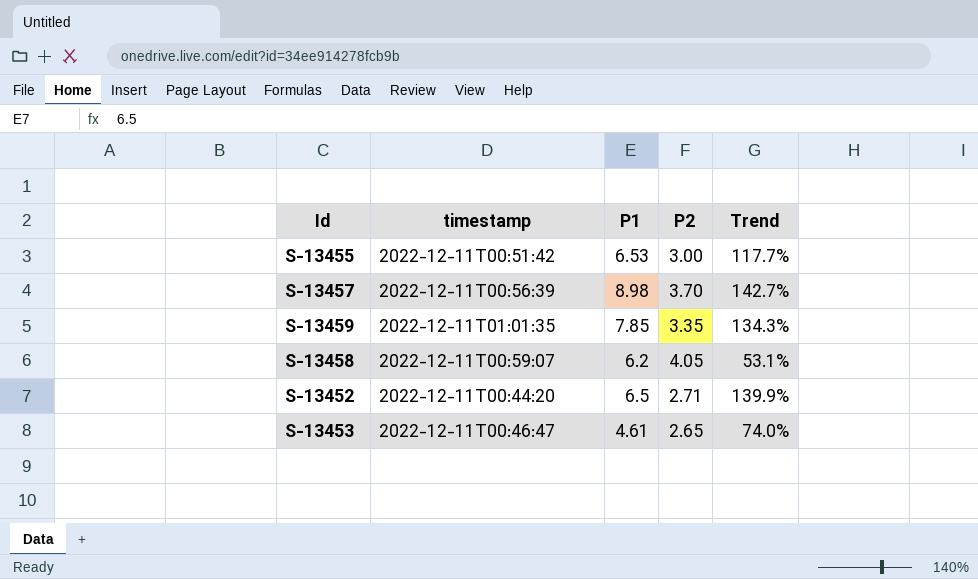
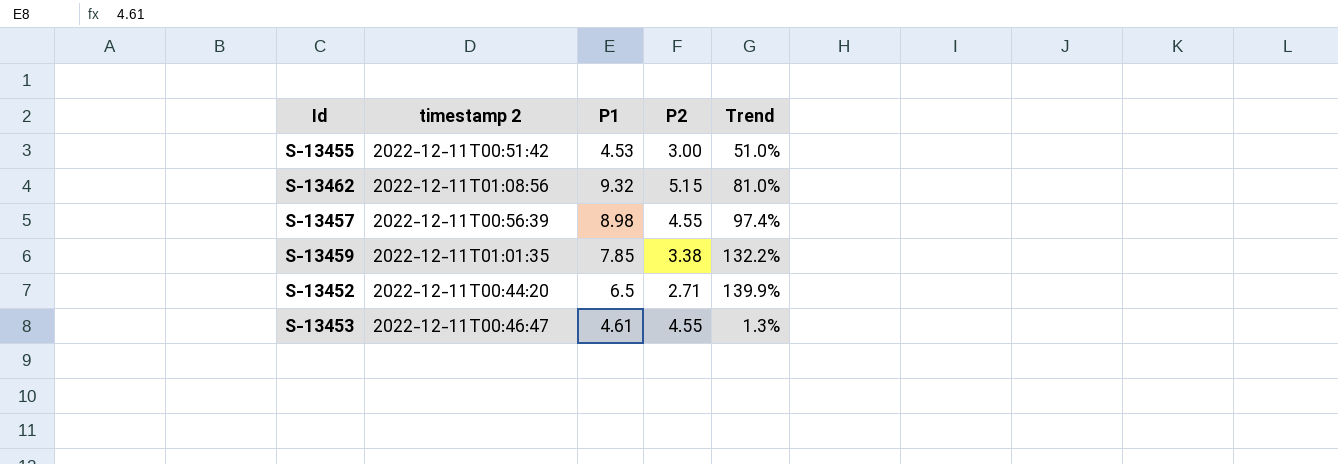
column name: timestamp -> timestamp 2
row S-13458: 2022-12-11T00:59:07 | 6.2 | 4.05 | 53.1% -> none
S-13455 | P1: 6.53 -> 4.53
S-13455 | Trend: 117.7% -> 51.0%
row S-13462: none -> 2022-12-11T01:08:56 | 9.32 | 5.15 | 81.0%
S-13457 | P2: 3.70 -> 4.55
S-13457 | Trend: 142.7% -> 97.4%
S-13459 | P2: 3.35 -> 3.38
S-13459 | Trend: 134.3% -> 132.2%
S-13453 | P2: 2.65 -> 4.55
S-13453 | Trend: 74.0% -> 1.3%

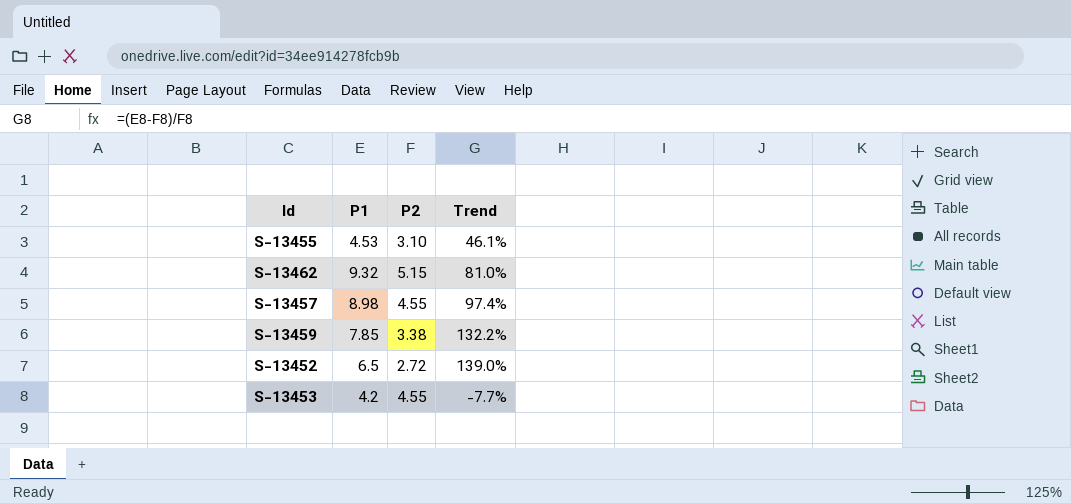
column timestamp 2 | position: 2 -> none
S-13455 | P2: 3.00 -> 3.10
S-13455 | Trend: 51.0% -> 46.1%
S-13452 | P2: 2.71 -> 2.72
S-13452 | Trend: 139.9% -> 139.0%
S-13453 | P1: 4.61 -> 4.2
S-13453 | Trend: 1.3% -> -7.7%

